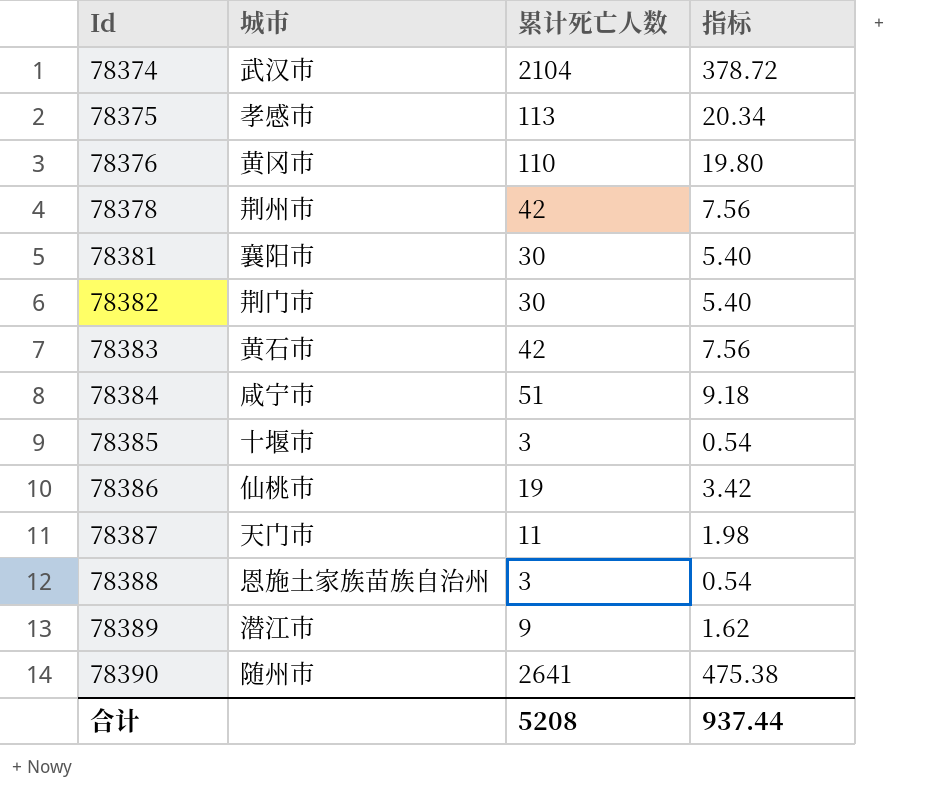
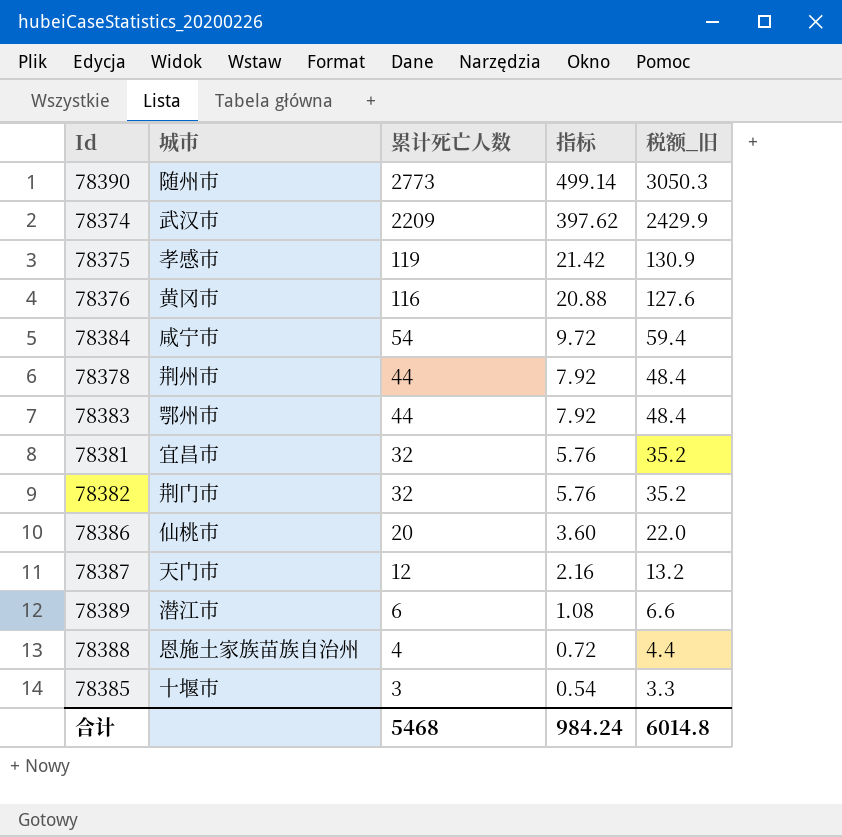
row order: Id ascending -> 累计死亡人数 descending
column 税额_旧 | formula: none -> [累计死亡人数] * 1.1
78390 | 累计死亡人数: 2641 -> 2773
78390 | 指标: 475.38 -> 499.14
78374 | 累计死亡人数: 2104 -> 2209
78374 | 指标: 378.72 -> 397.62
78375 | 累计死亡人数: 113 -> 119
78375 | 指标: 20.34 -> 21.42
78376 | 累计死亡人数: 110 -> 116
78376 | 指标: 19.80 -> 20.88
78384 | 累计死亡人数: 51 -> 54
78384 | 指标: 9.18 -> 9.72
78378 | 累计死亡人数: 42 -> 44
78378 | 指标: 7.56 -> 7.92
78383 | 城市: 黄石市 -> 鄂州市
78383 | 累计死亡人数: 42 -> 44
78383 | 指标: 7.56 -> 7.92
78381 | 城市: 襄阳市 -> 宜昌市
78381 | 累计死亡人数: 30 -> 32
78381 | 指标: 5.40 -> 5.76
78382 | 累计死亡人数: 30 -> 32
78382 | 指标: 5.40 -> 5.76
78386 | 累计死亡人数: 19 -> 20
78386 | 指标: 3.42 -> 3.60
78387 | 累计死亡人数: 11 -> 12
78387 | 指标: 1.98 -> 2.16
78389 | 累计死亡人数: 9 -> 6
78389 | 指标: 1.62 -> 1.08
78388 | 累计死亡人数: 3 -> 4
78388 | 指标: 0.54 -> 0.72
合计 | 累计死亡人数: 5208 -> 5468
合计 | 指标: 937.44 -> 984.24

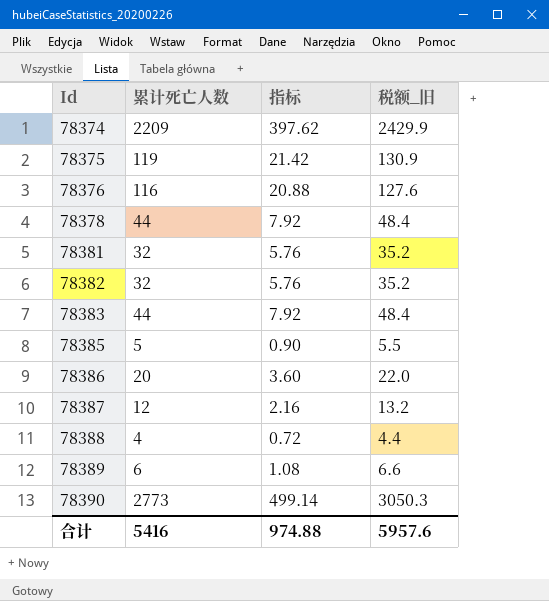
row order: 累计死亡人数 descending -> Id ascending
column 城市 | position: 2 -> none
row 78384: 咸宁市 | 54 | 9.72 | 59.4 -> none
78385 | 累计死亡人数: 3 -> 5
78385 | 指标: 0.54 -> 0.90
78385 | 税额_旧: 3.3 -> 5.5
合计 | 累计死亡人数: 5468 -> 5416
合计 | 指标: 984.24 -> 974.88
合计 | 税额_旧: 6014.8 -> 5957.6

